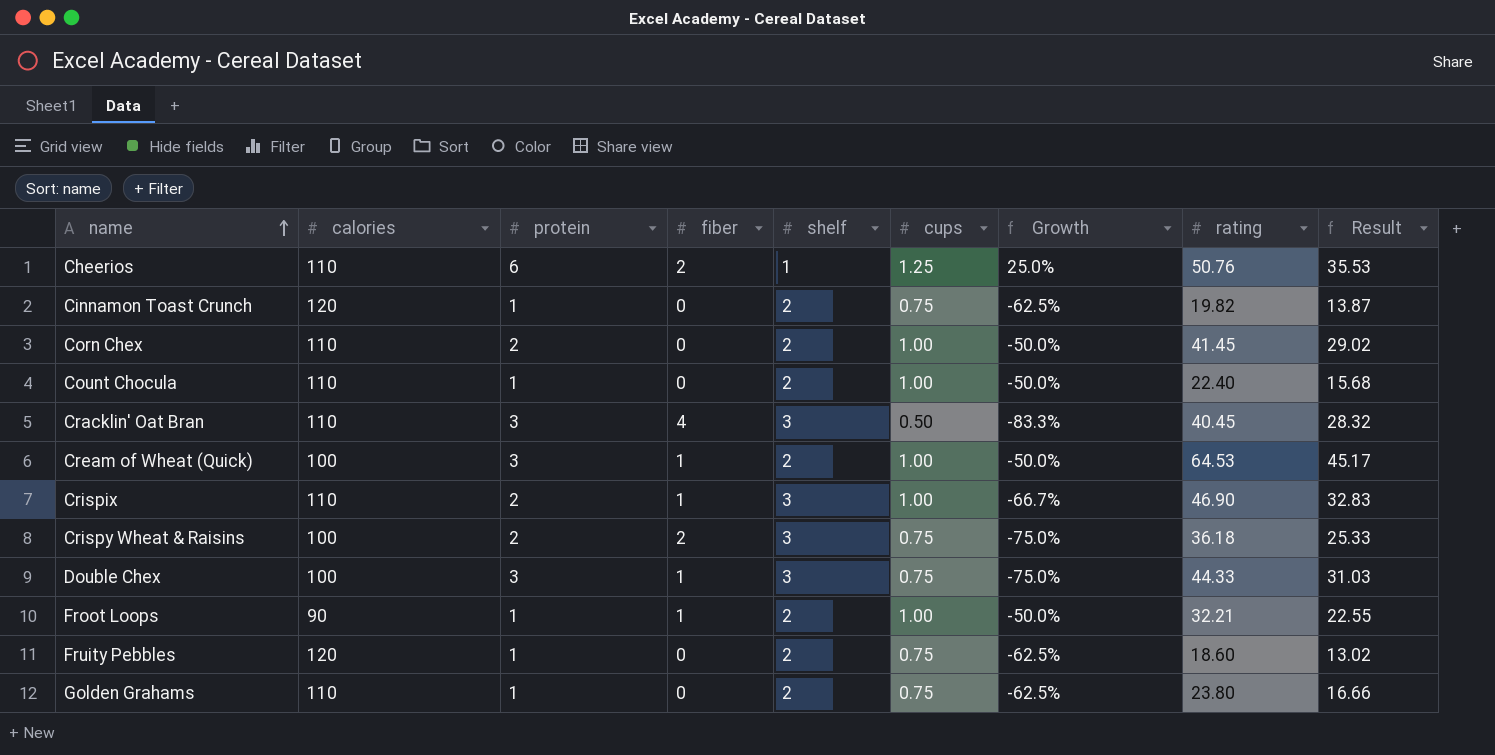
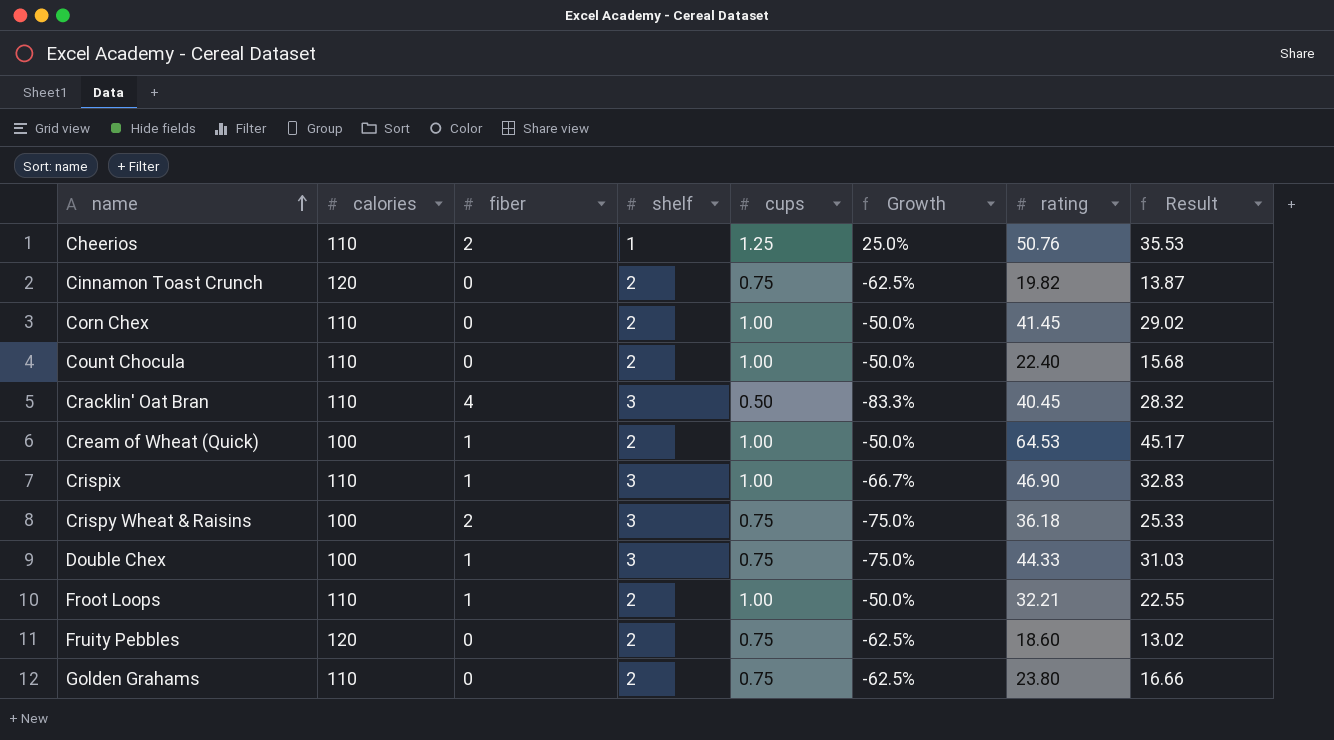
column protein | position: 3 -> none
Froot Loops | calories: 90 -> 110

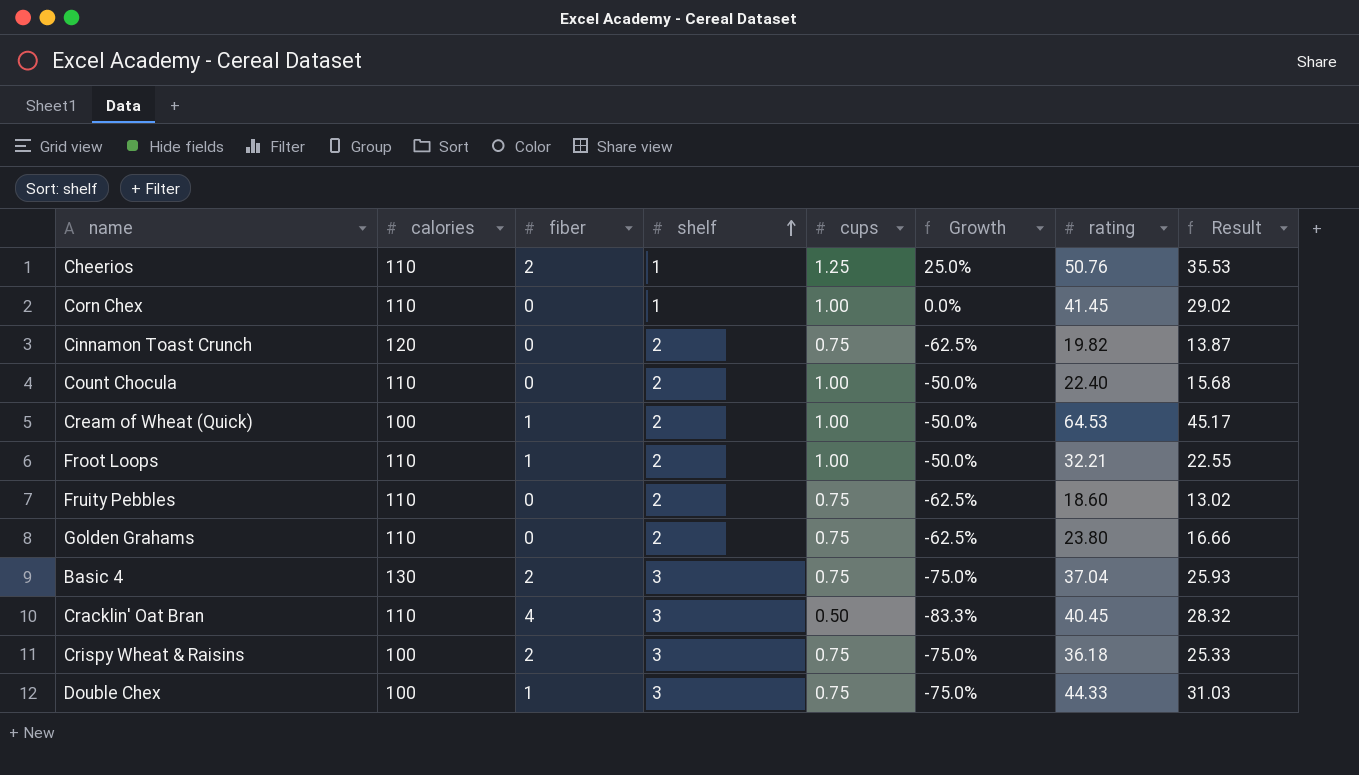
row order: name ascending -> shelf ascending
row Crispix: 110 | 1 | 3 | 1.00 | -66.7% | 46.90 | 32.83 -> none
Corn Chex | shelf: 2 -> 1
Corn Chex | Growth: -50.0% -> 0.0%
Fruity Pebbles | calories: 120 -> 110
row Basic 4: none -> 130 | 2 | 3 | 0.75 | -75.0% | 37.04 | 25.93

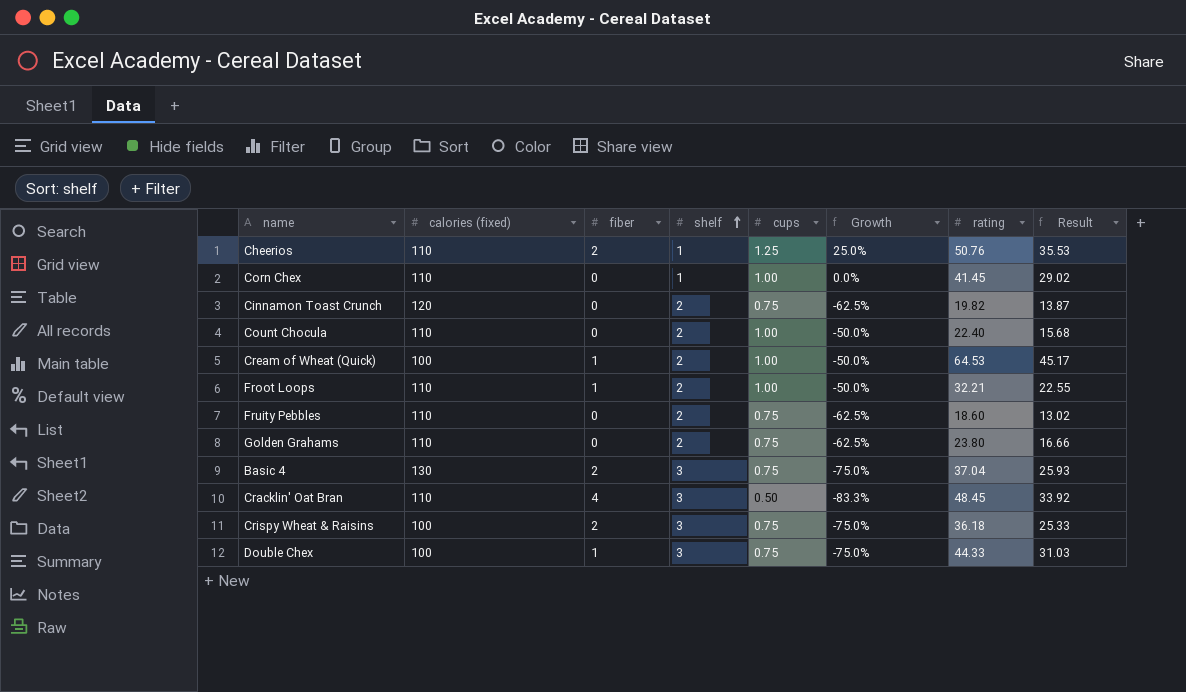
column name: calories -> calories (fixed)
Cracklin' Oat Bran | rating: 40.45 -> 48.45
Cracklin' Oat Bran | Result: 28.32 -> 33.92

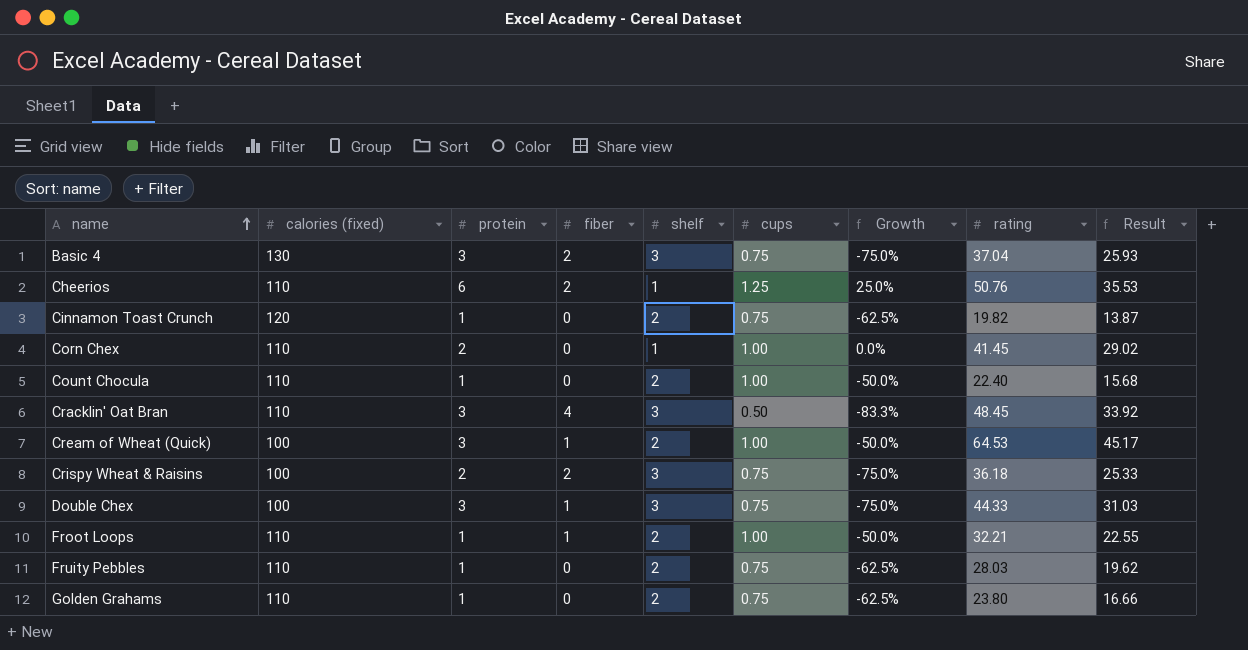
row order: shelf ascending -> name ascending
column protein | position: none -> 3
Fruity Pebbles | rating: 18.60 -> 28.03
Fruity Pebbles | Result: 13.02 -> 19.62

